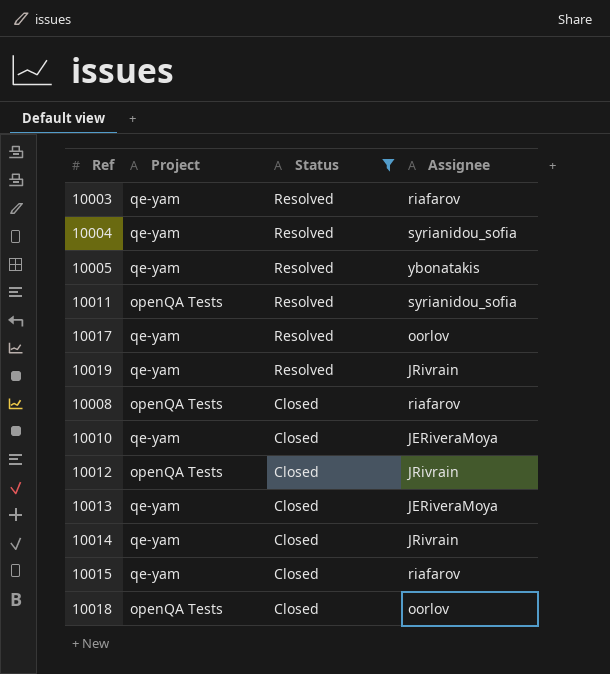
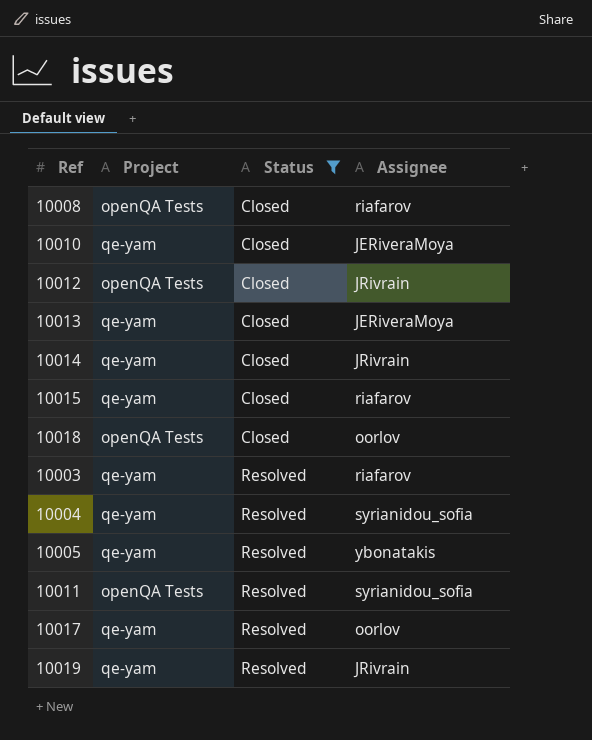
row order: Status descending -> Status ascending

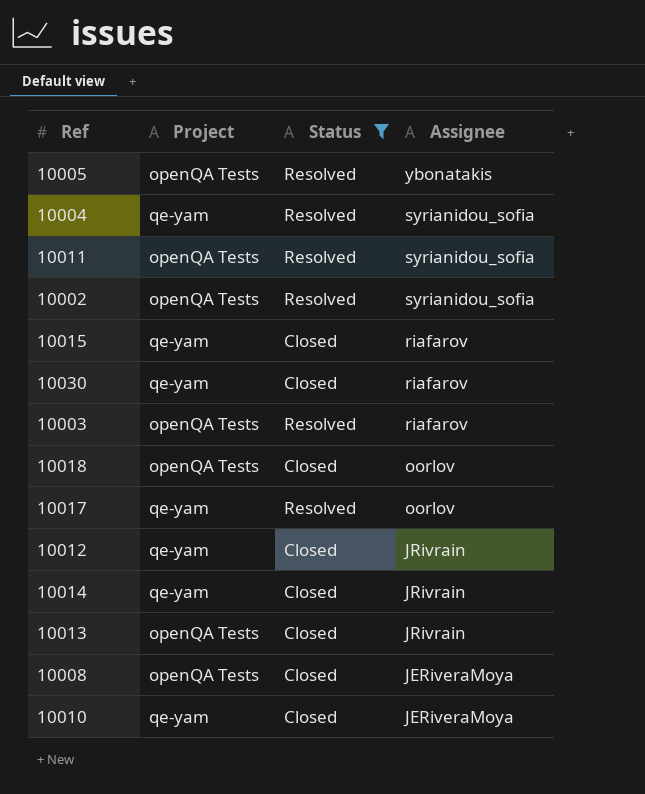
row order: Status ascending -> Assignee descending
row 10019: qe-yam | Resolved | JRivrain -> none
10005 | Project: qe-yam -> openQA Tests
row 10002: none -> openQA Tests | Resolved | syrianidou_sofia
row 10030: none -> qe-yam | Closed | riafarov
10003 | Project: qe-yam -> openQA Tests
10012 | Project: openQA Tests -> qe-yam
10013 | Project: qe-yam -> openQA Tests
10013 | Assignee: JERiveraMoya -> JRivrain
10008 | Assignee: riafarov -> JERiveraMoya

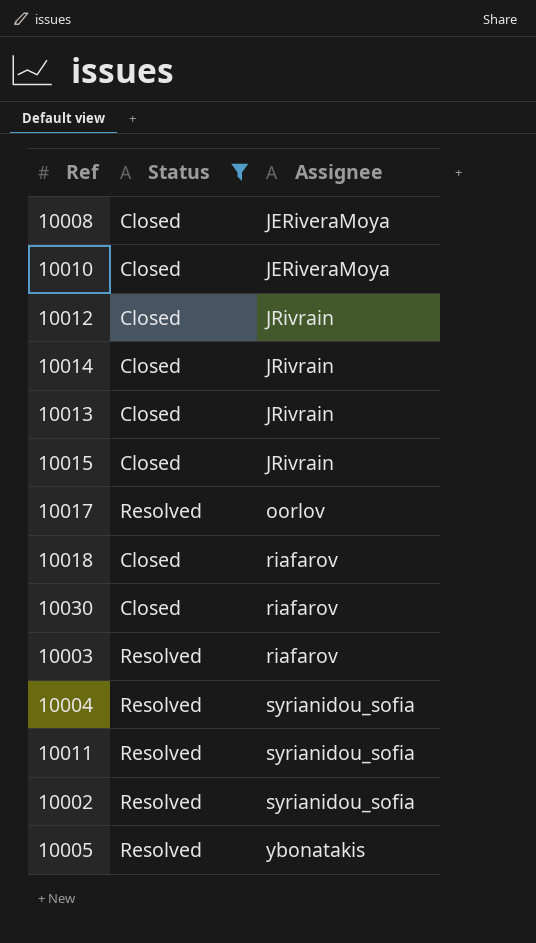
row order: Assignee descending -> Assignee ascending
column Project | position: 2 -> none
10015 | Assignee: riafarov -> JRivrain
10018 | Assignee: oorlov -> riafarov

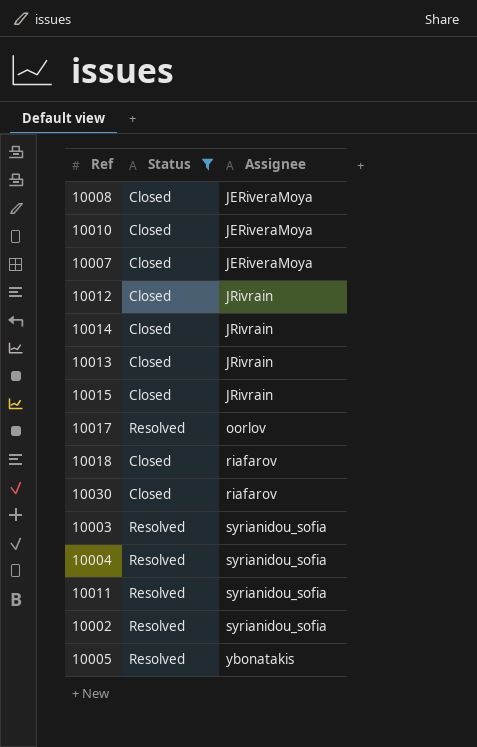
row 10007: none -> Closed | JERiveraMoya
10003 | Assignee: riafarov -> syrianidou_sofia

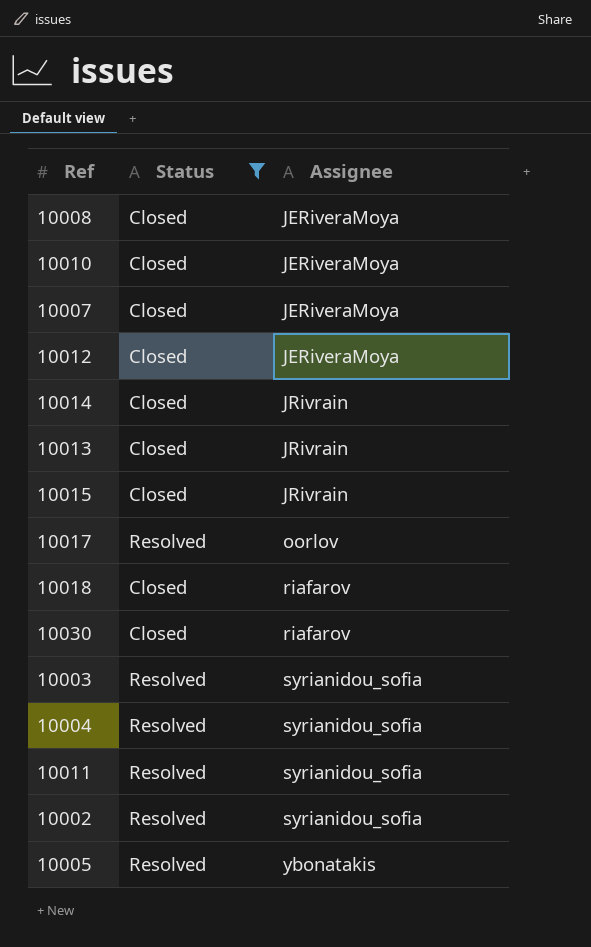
10012 | Assignee: JRivrain -> JERiveraMoya

